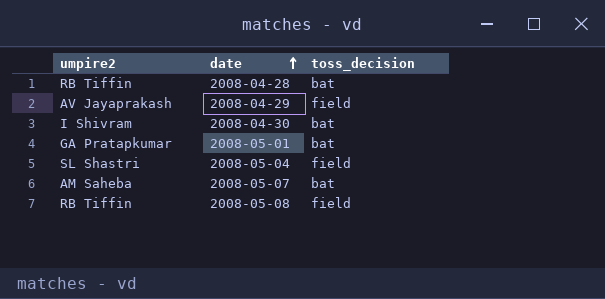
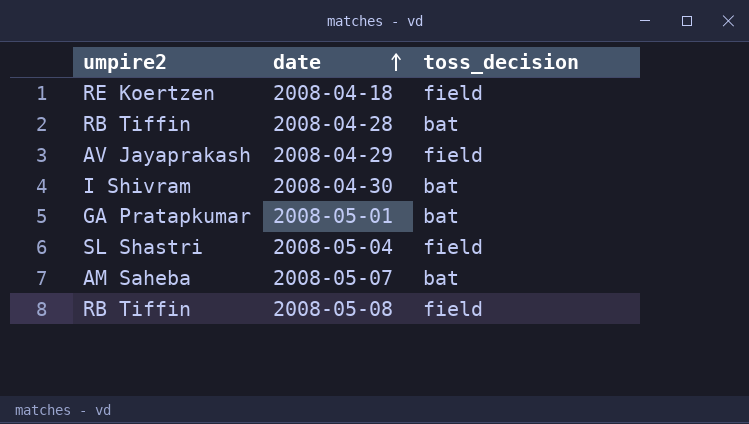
row 2008-04-18: none -> RE Koertzen | field

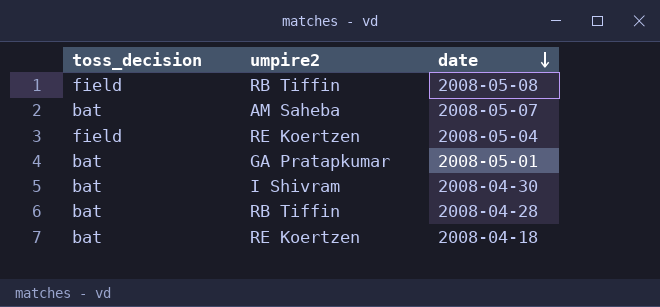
row order: date ascending -> date descending
column toss_decision | position: 3 -> 1
row 2008-04-29: AV Jayaprakash | field -> none
2008-05-04 | umpire2: SL Shastri -> RE Koertzen
2008-04-18 | toss_decision: field -> bat

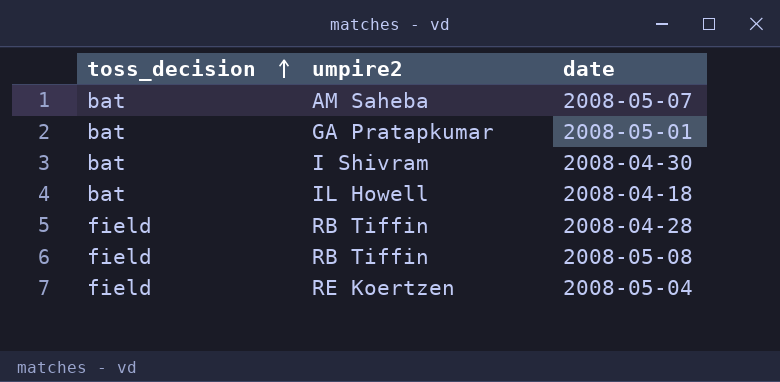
row order: date descending -> toss_decision ascending
2008-04-18 | umpire2: RE Koertzen -> IL Howell
2008-04-28 | toss_decision: bat -> field

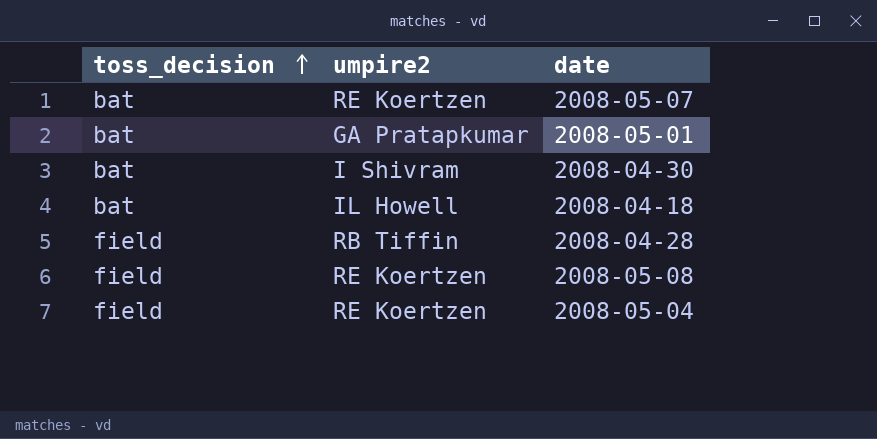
2008-05-07 | umpire2: AM Saheba -> RE Koertzen
2008-05-08 | umpire2: RB Tiffin -> RE Koertzen

